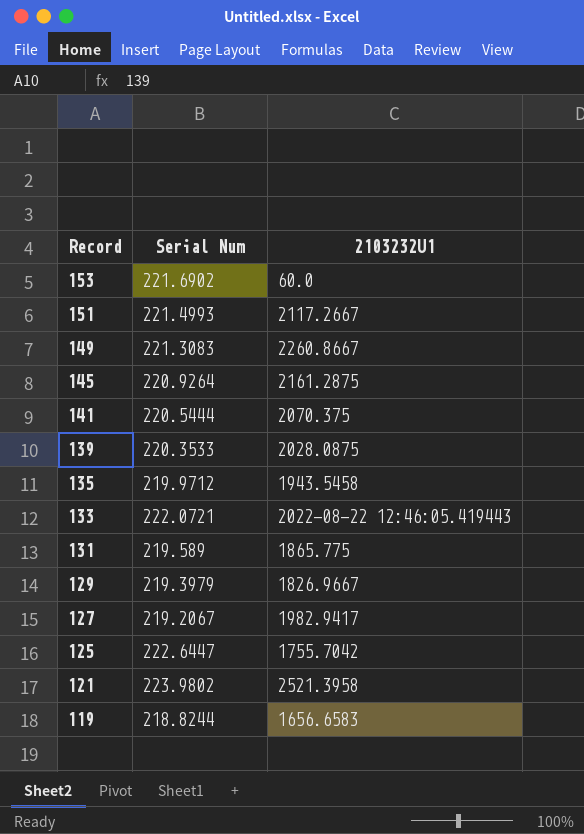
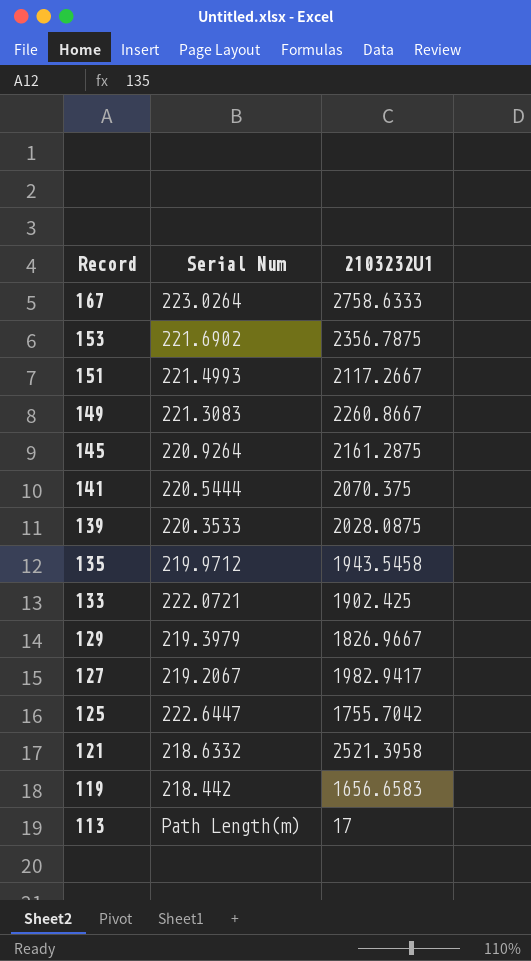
row 131: 219.589 | 1865.775 -> none
row 167: none -> 223.0264 | 2758.6333
153 | 2103232U1: 60.0 -> 2356.7875
133 | 2103232U1: 2022-08-22 12:46:05.419443 -> 1902.425
121 | Serial Num: 223.9802 -> 218.6332
119 | Serial Num: 218.8244 -> 218.442
row 113: none -> Path Length(m) | 17

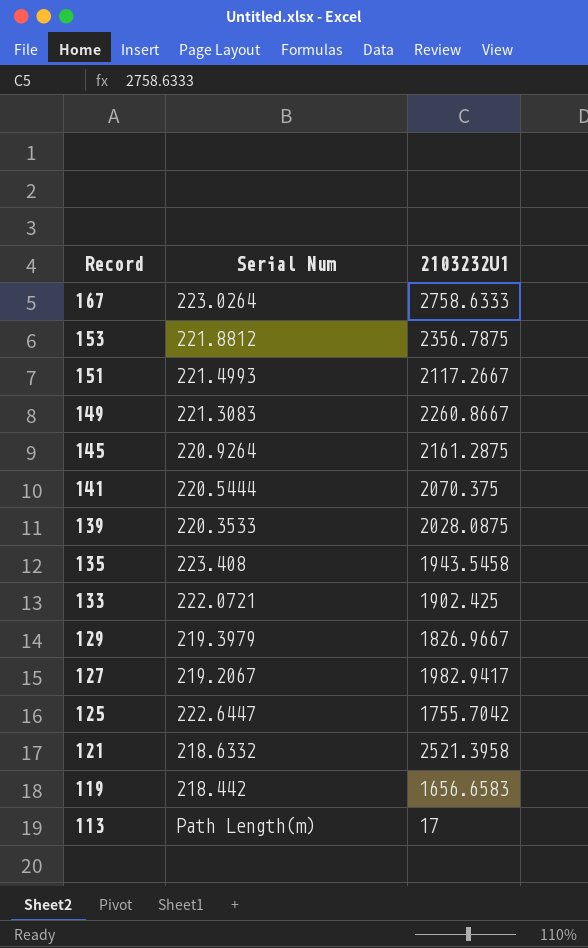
153 | Serial Num: 221.6902 -> 221.8812
135 | Serial Num: 219.9712 -> 223.408

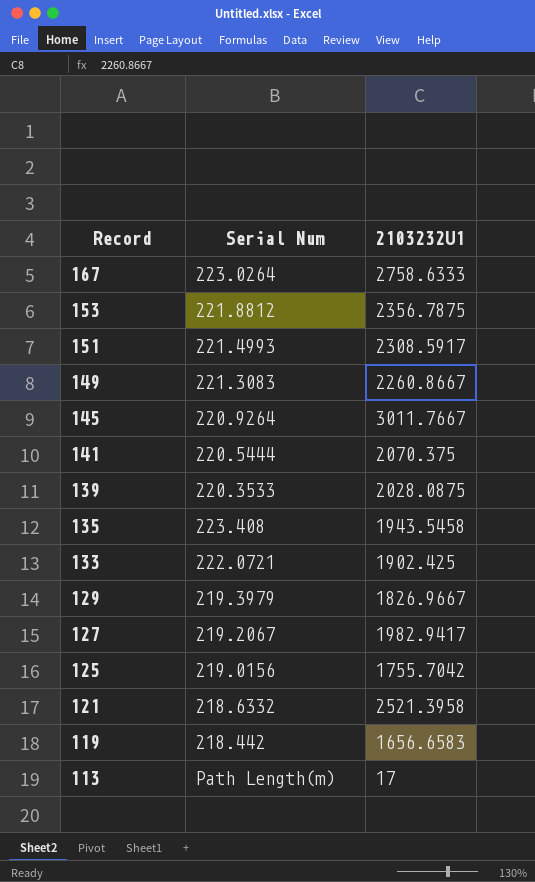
151 | 2103232U1: 2117.2667 -> 2308.5917
145 | 2103232U1: 2161.2875 -> 3011.7667
125 | Serial Num: 222.6447 -> 219.0156

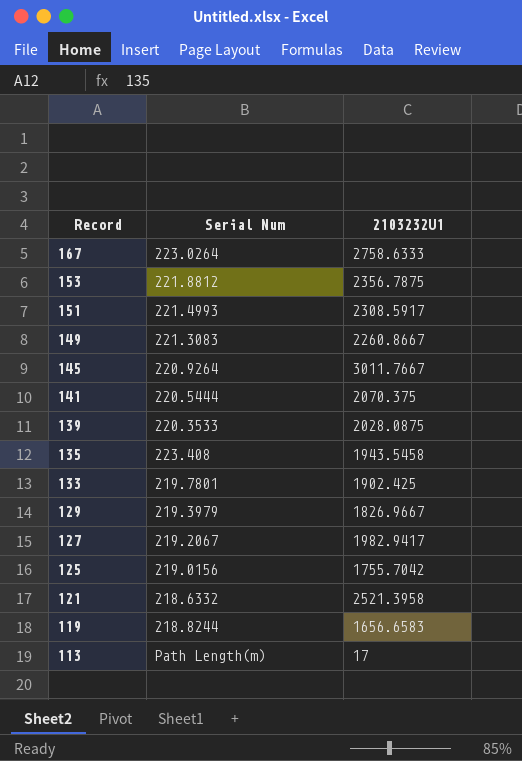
133 | Serial Num: 222.0721 -> 219.7801
119 | Serial Num: 218.442 -> 218.8244

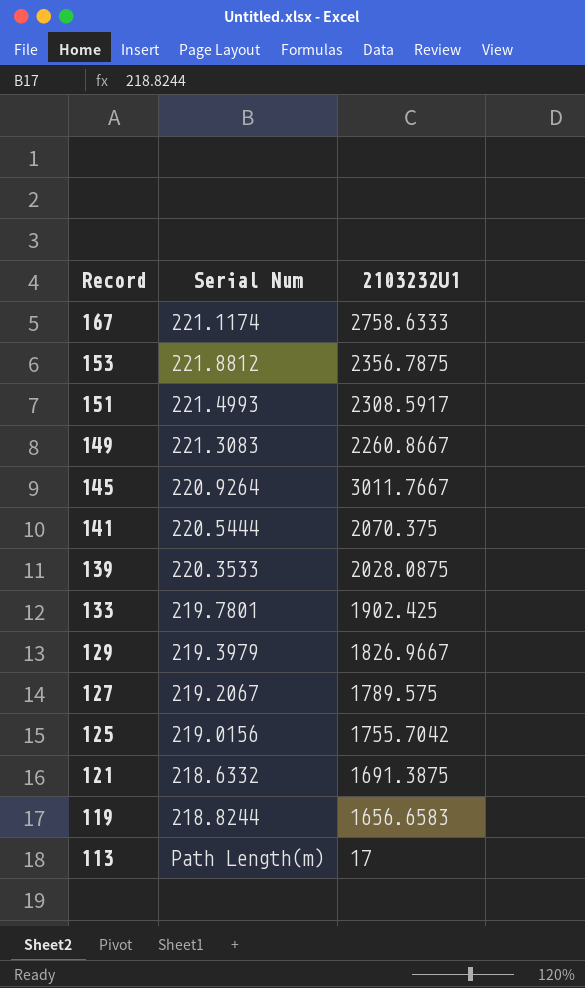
row 135: 223.408 | 1943.5458 -> none
167 | Serial Num: 223.0264 -> 221.1174
127 | 2103232U1: 1982.9417 -> 1789.575
121 | 2103232U1: 2521.3958 -> 1691.3875

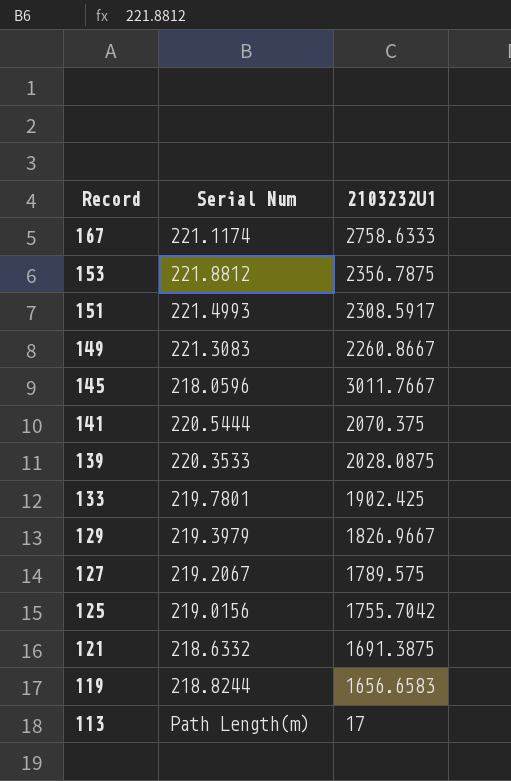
145 | Serial Num: 220.9264 -> 218.0596

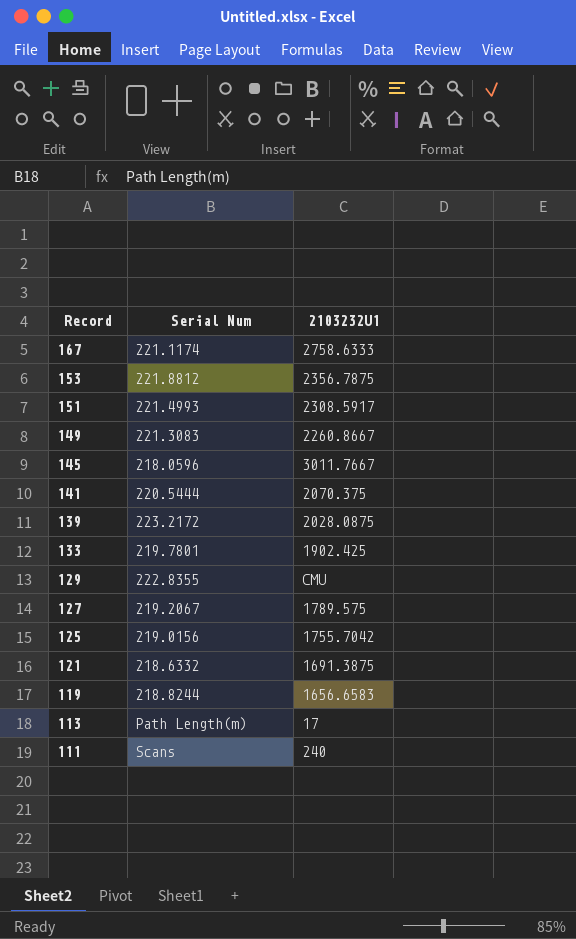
139 | Serial Num: 220.3533 -> 223.2172
129 | Serial Num: 219.3979 -> 222.8355
129 | 2103232U1: 1826.9667 -> CMU
row 111: none -> Scans | 240

